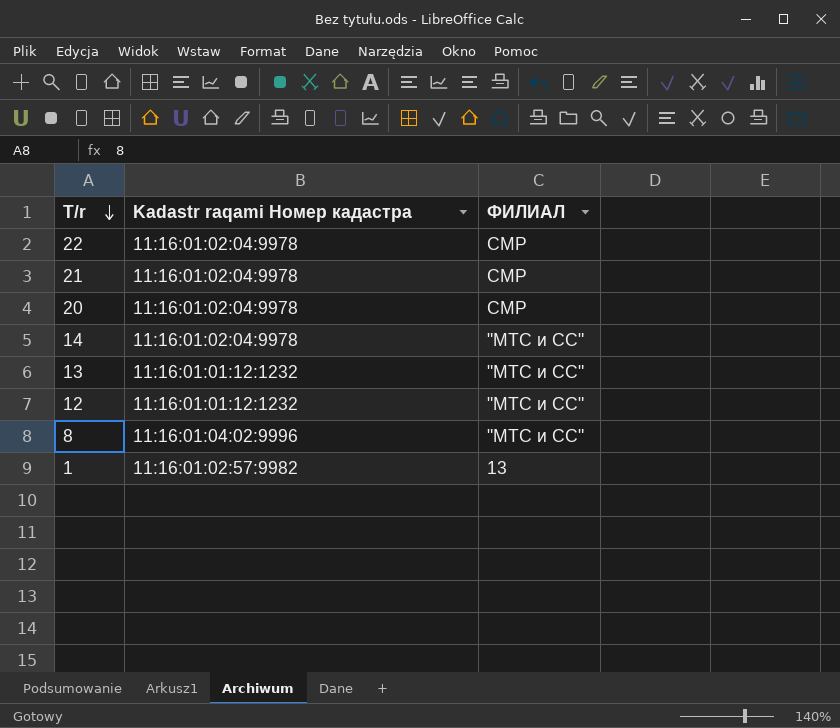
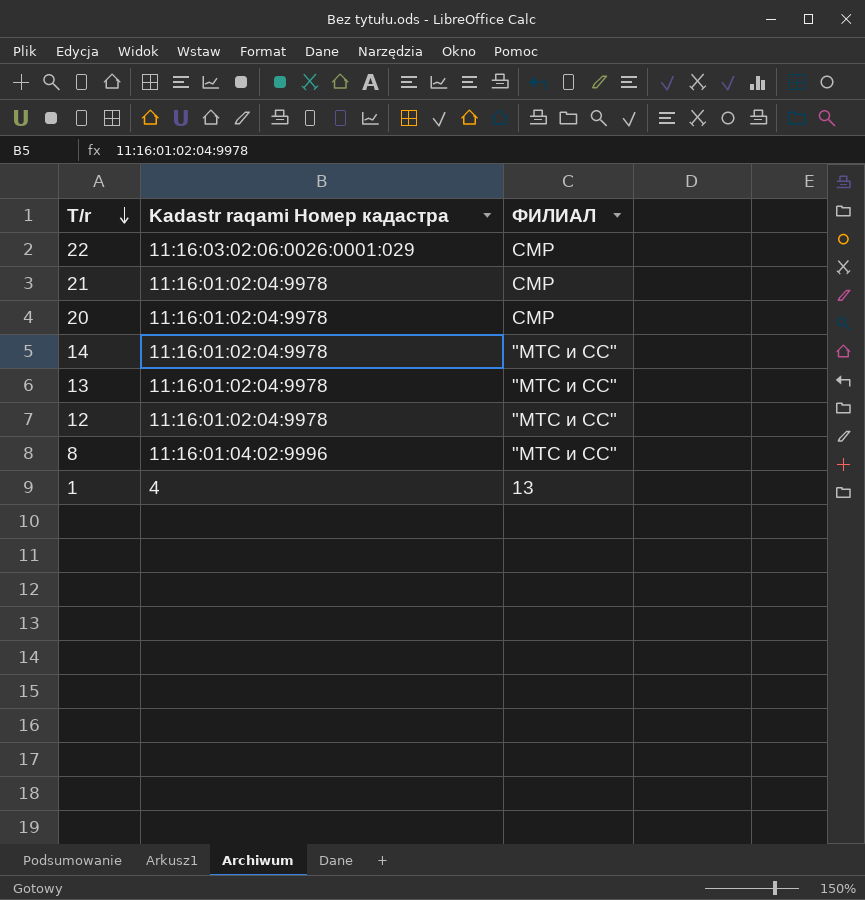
22 | Kadastr raqami Номер кадастра: 11:16:01:02:04:9978 -> 11:16:03:02:06:0026:0001:029
13 | Kadastr raqami Номер кадастра: 11:16:01:01:12:1232 -> 11:16:01:02:04:9978
12 | Kadastr raqami Номер кадастра: 11:16:01:01:12:1232 -> 11:16:01:02:04:9978
1 | Kadastr raqami Номер кадастра: 11:16:01:02:57:9982 -> 4

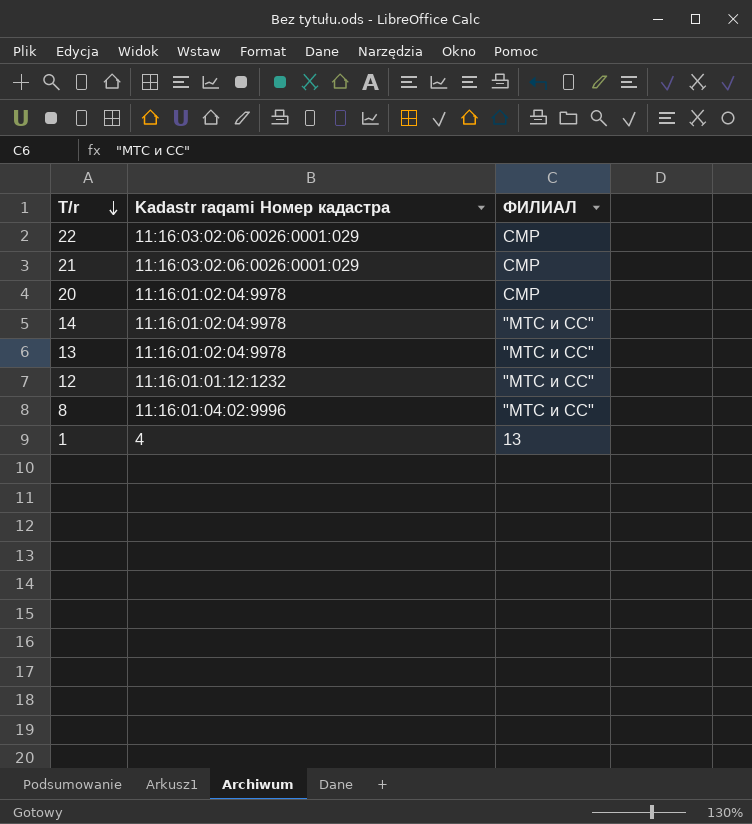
21 | Kadastr raqami Номер кадастра: 11:16:01:02:04:9978 -> 11:16:03:02:06:0026:0001:029
12 | Kadastr raqami Номер кадастра: 11:16:01:02:04:9978 -> 11:16:01:01:12:1232

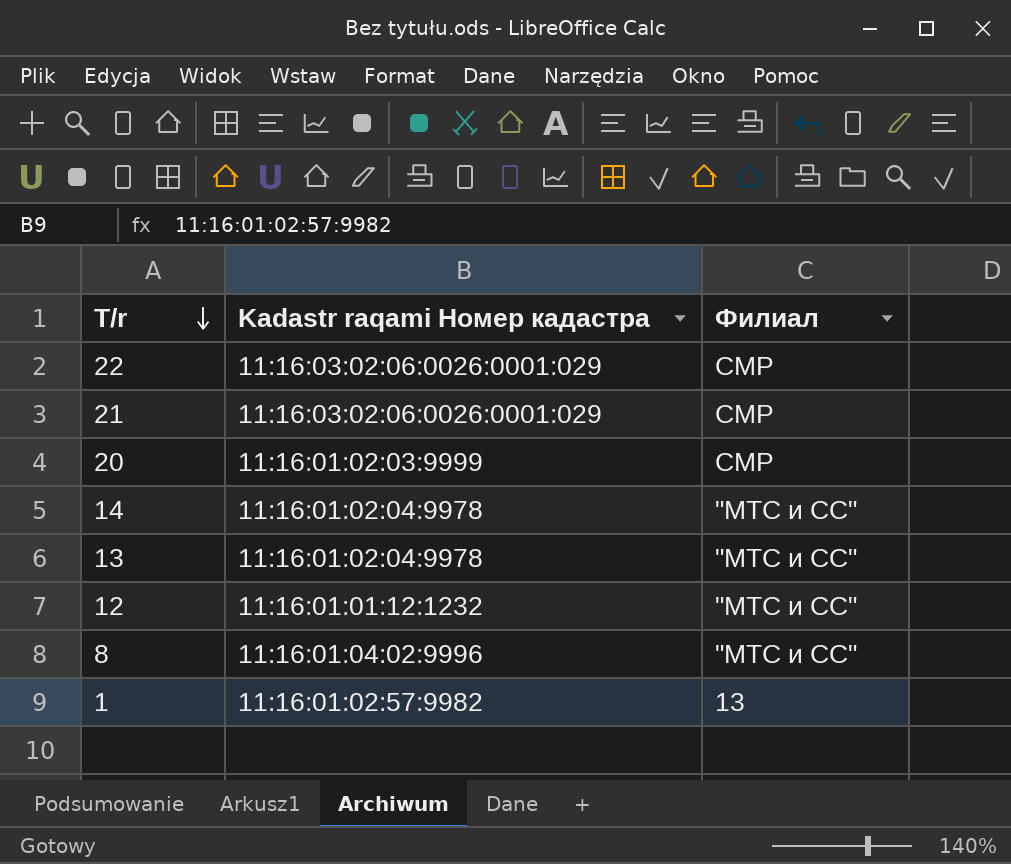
column name: ФИЛИАЛ -> Филиал
20 | Kadastr raqami Номер кадастра: 11:16:01:02:04:9978 -> 11:16:01:02:03:9999
1 | Kadastr raqami Номер кадастра: 4 -> 11:16:01:02:57:9982

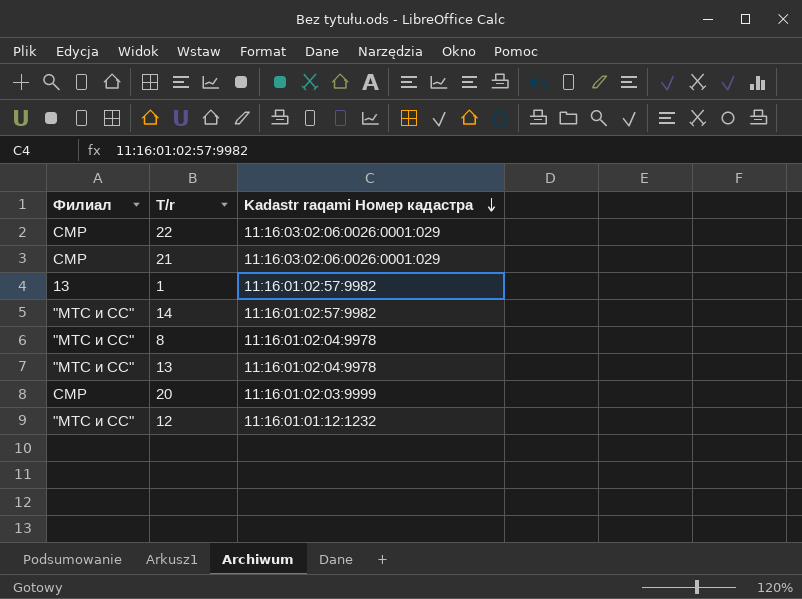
row order: T/r descending -> Kadastr raqami Номер кадастра descending
column Филиал | position: 3 -> 1
14 | Kadastr raqami Номер кадастра: 11:16:01:02:04:9978 -> 11:16:01:02:57:9982
8 | Kadastr raqami Номер кадастра: 11:16:01:04:02:9996 -> 11:16:01:02:04:9978

